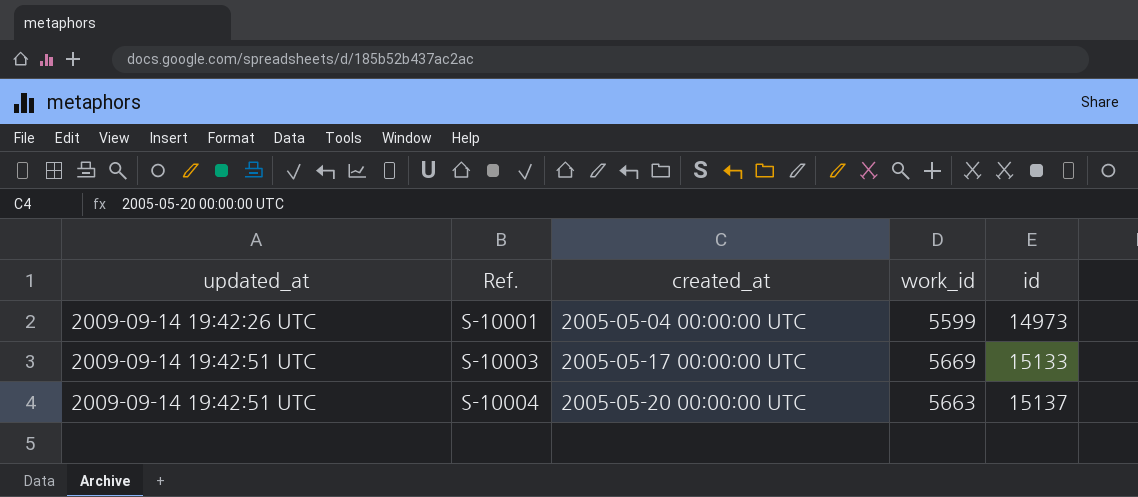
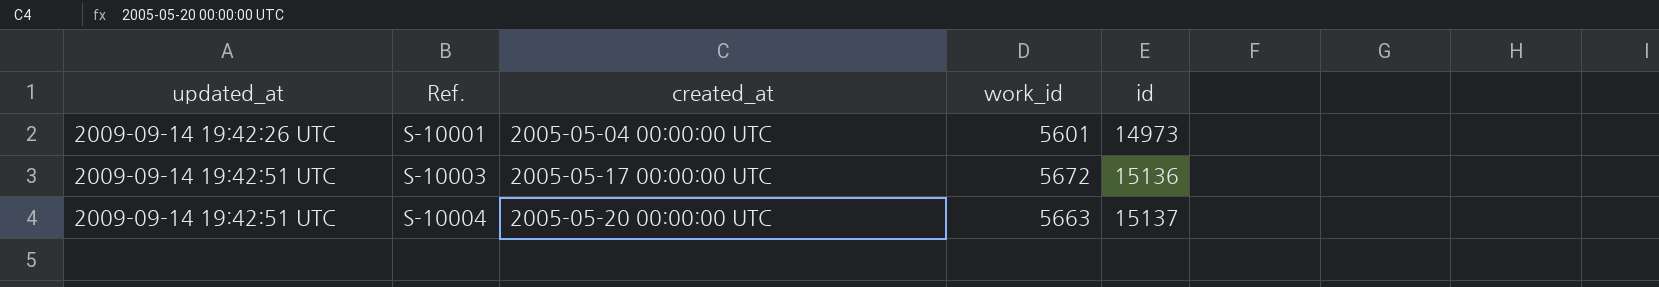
S-10001 | work_id: 5599 -> 5601
S-10003 | work_id: 5669 -> 5672
S-10003 | id: 15133 -> 15136

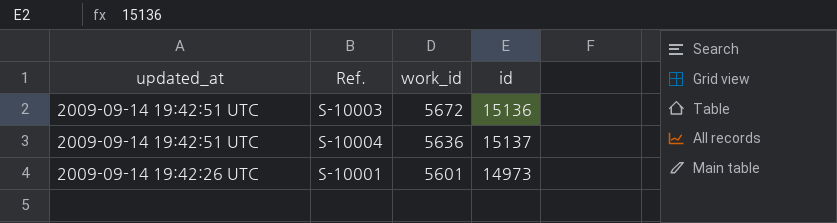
row order: updated_at ascending -> updated_at descending
column created_at | position: 3 -> none
S-10004 | work_id: 5663 -> 5636

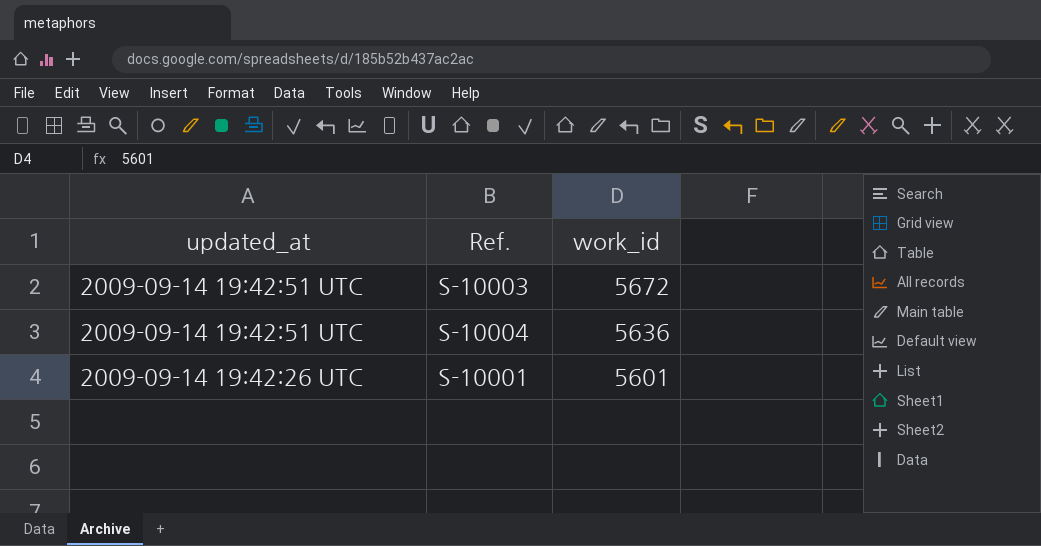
column id | position: 4 -> none

